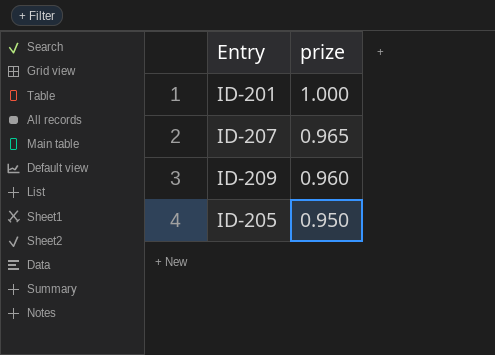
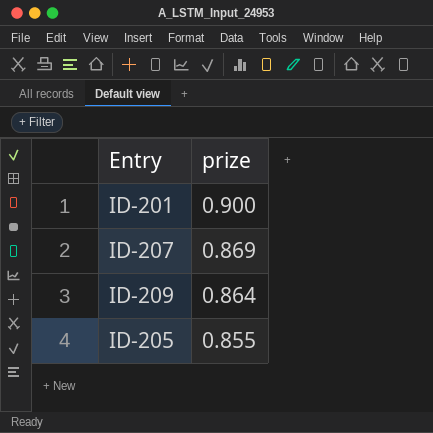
ID-201 | prize: 1.000 -> 0.900
ID-207 | prize: 0.965 -> 0.869
ID-209 | prize: 0.960 -> 0.864
ID-205 | prize: 0.950 -> 0.855

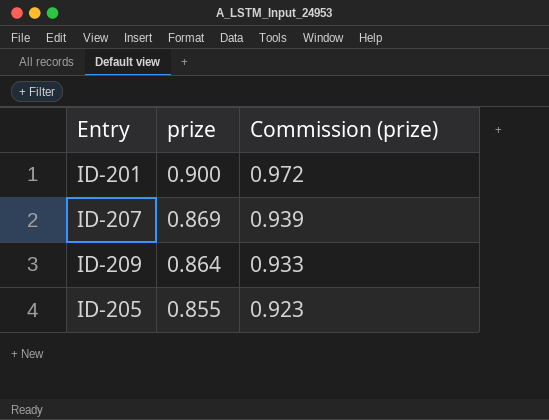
column Commission (prize) | formula: none -> [prize] * 1.08

